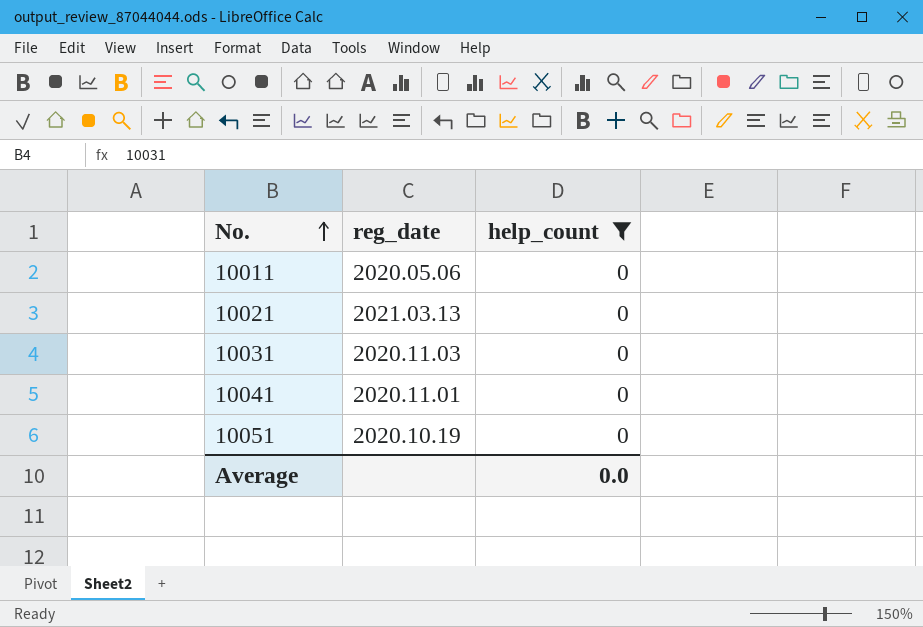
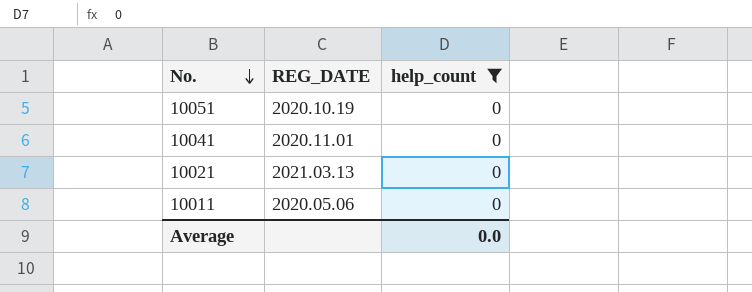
row order: No. ascending -> No. descending
column name: reg_date -> REG_DATE
row 10031: 2020.11.03 | 0 -> none

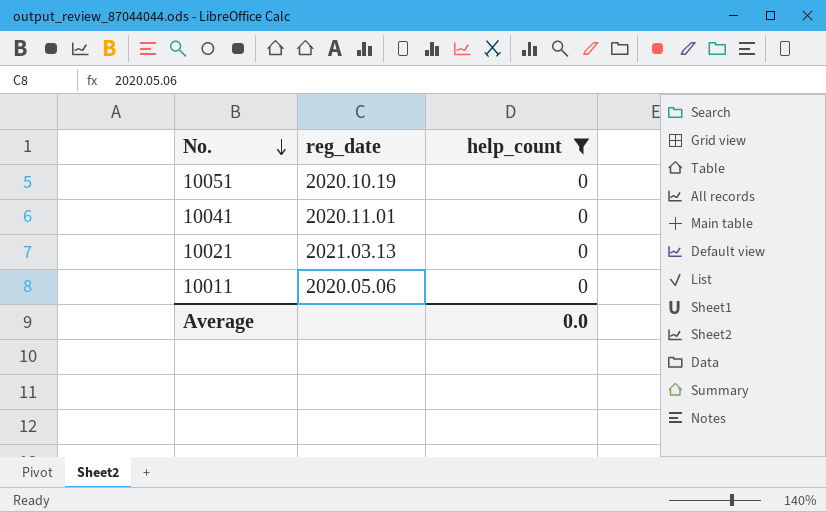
column name: REG_DATE -> reg_date

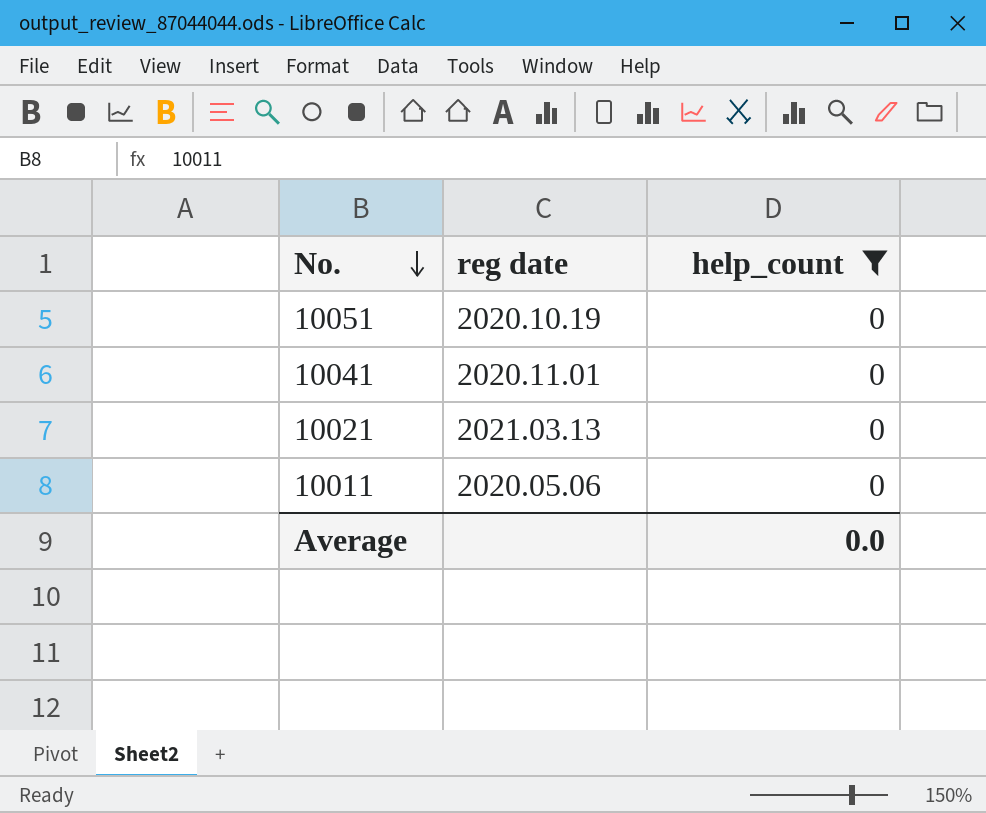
column name: reg_date -> reg date

